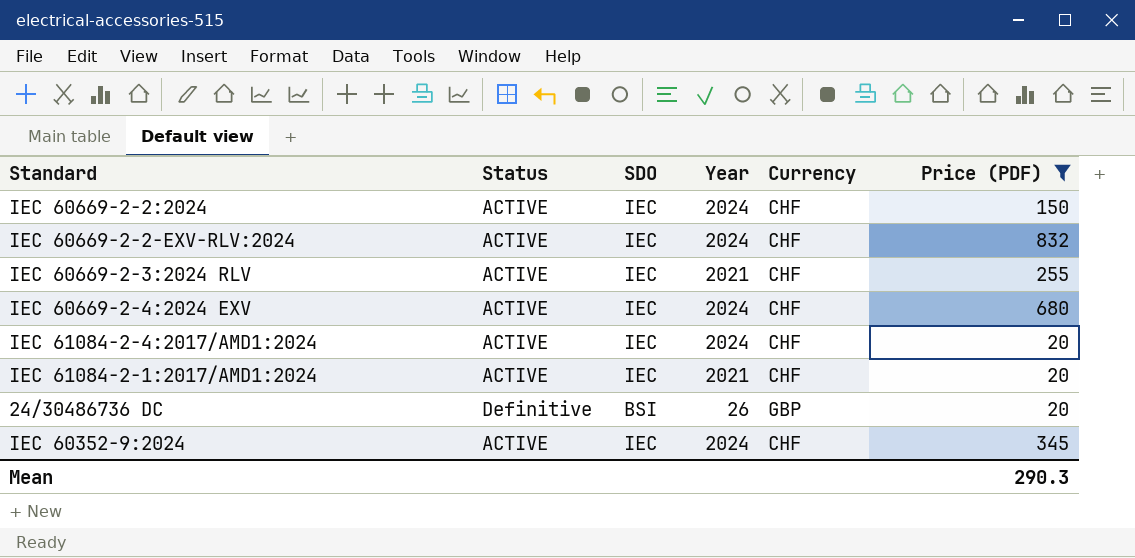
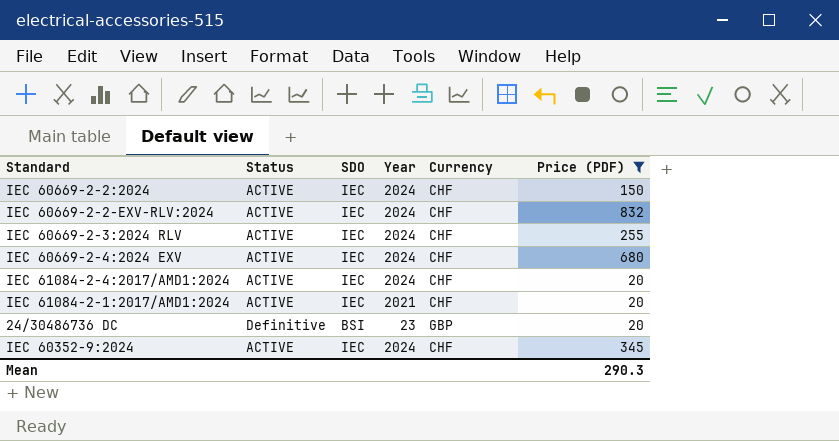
IEC 60669-2-3:2024 RLV | Year: 2021 -> 2024
24/30486736 DC | Year: 26 -> 23

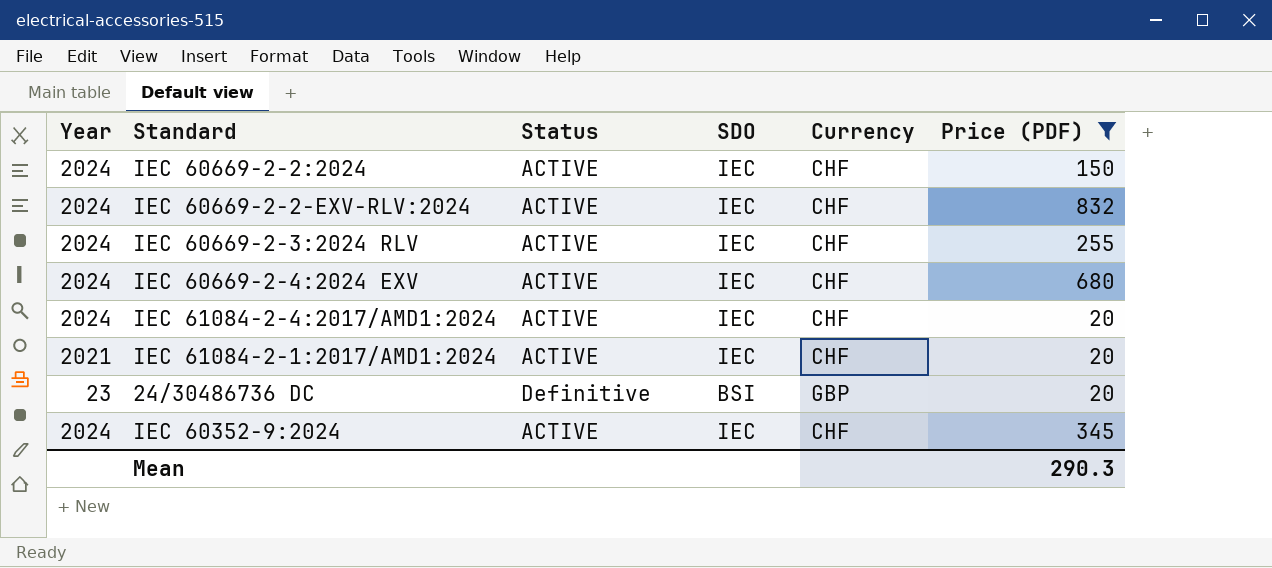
column Year | position: 4 -> 1

